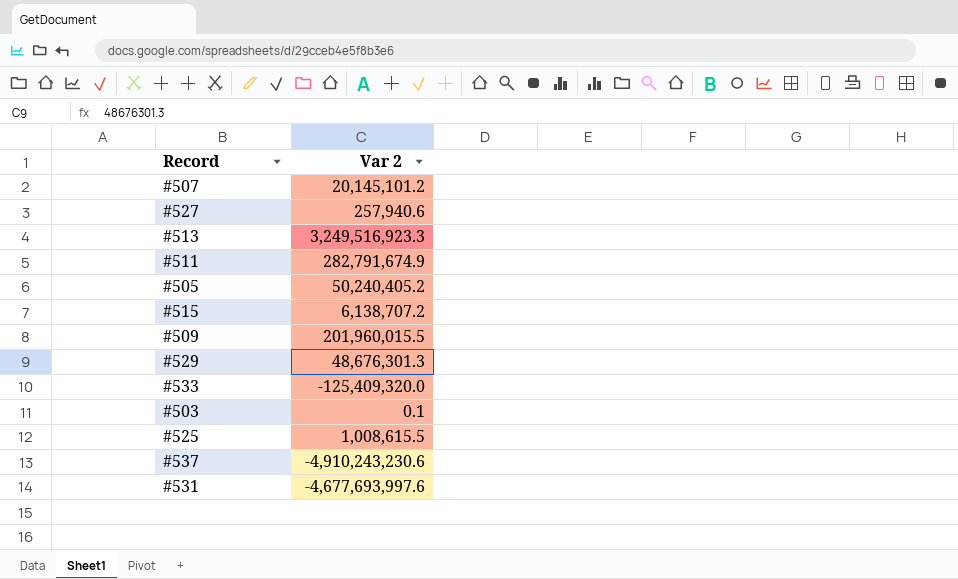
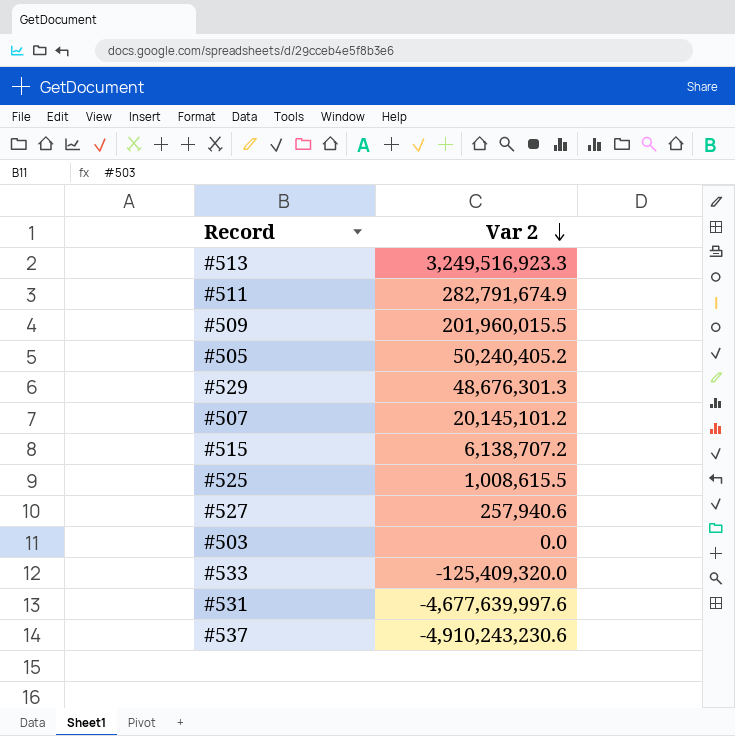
row order: none -> Var 2 descending
#503 | Var 2: 0.1 -> 0.0
#531 | Var 2: -4,677,693,997.6 -> -4,677,639,997.6

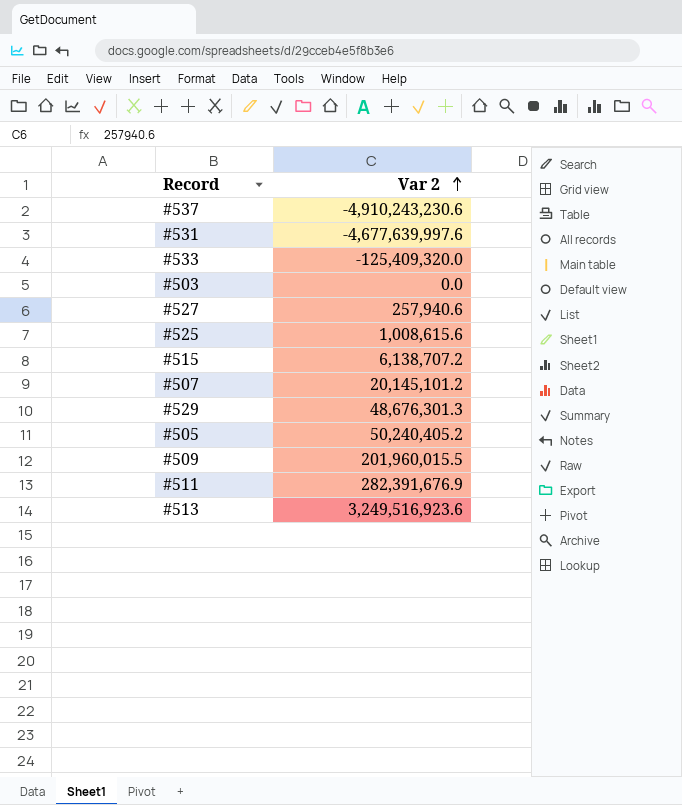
row order: Var 2 descending -> Var 2 ascending
#525 | Var 2: 1,008,615.5 -> 1,008,615.6
#511 | Var 2: 282,791,674.9 -> 282,391,676.9
#513 | Var 2: 3,249,516,923.3 -> 3,249,516,923.6

